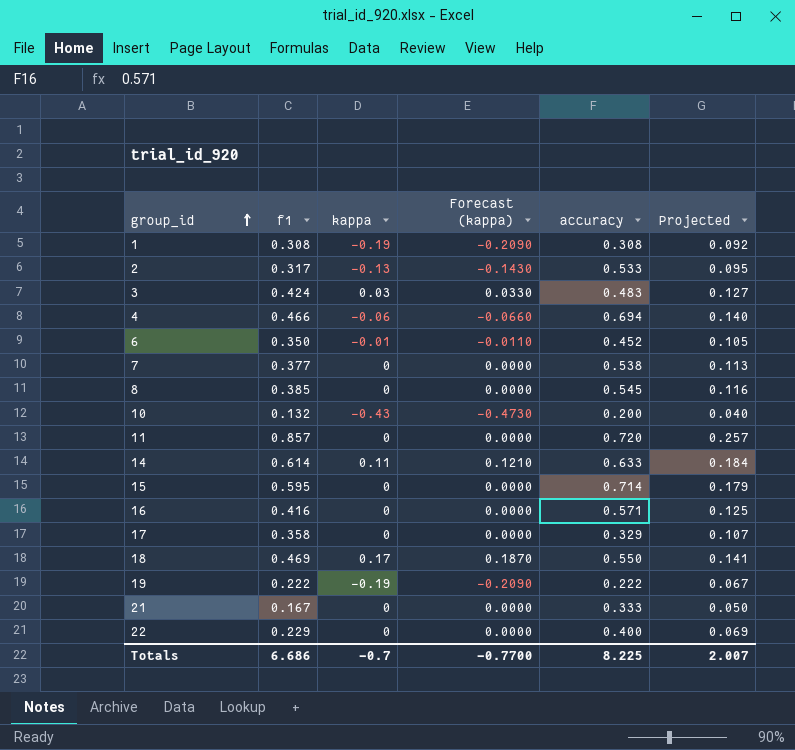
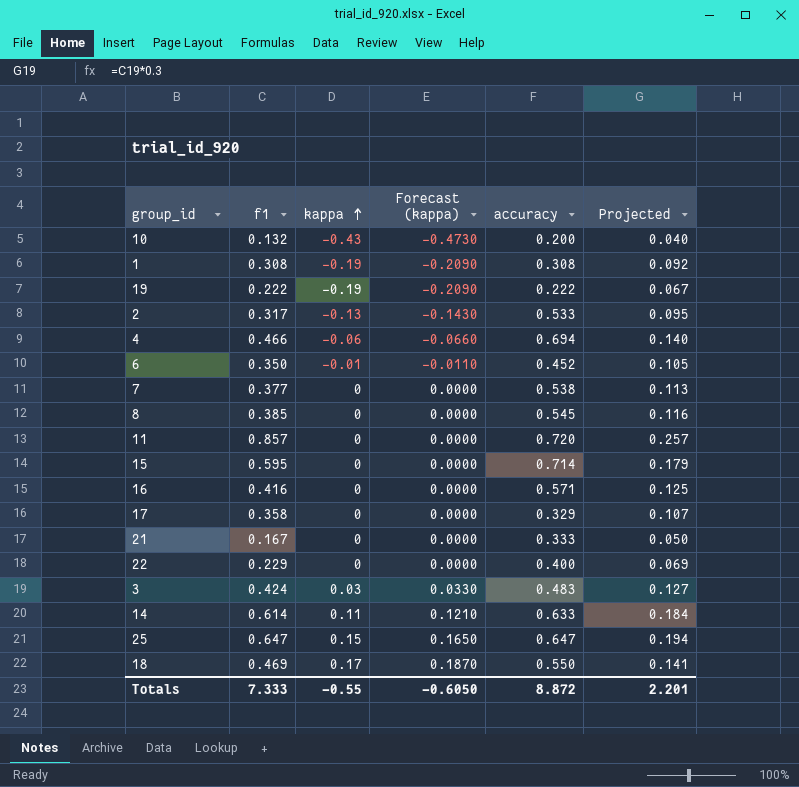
row order: group_id ascending -> kappa ascending
row 25: none -> 0.647 | 0.15 | 0.1650 | 0.647 | 0.194
Totals | f1: 6.686 -> 7.333
Totals | kappa: -0.7 -> -0.55
Totals | Forecast (kappa): -0.7700 -> -0.6050
Totals | accuracy: 8.225 -> 8.872
Totals | Projected: 2.007 -> 2.201

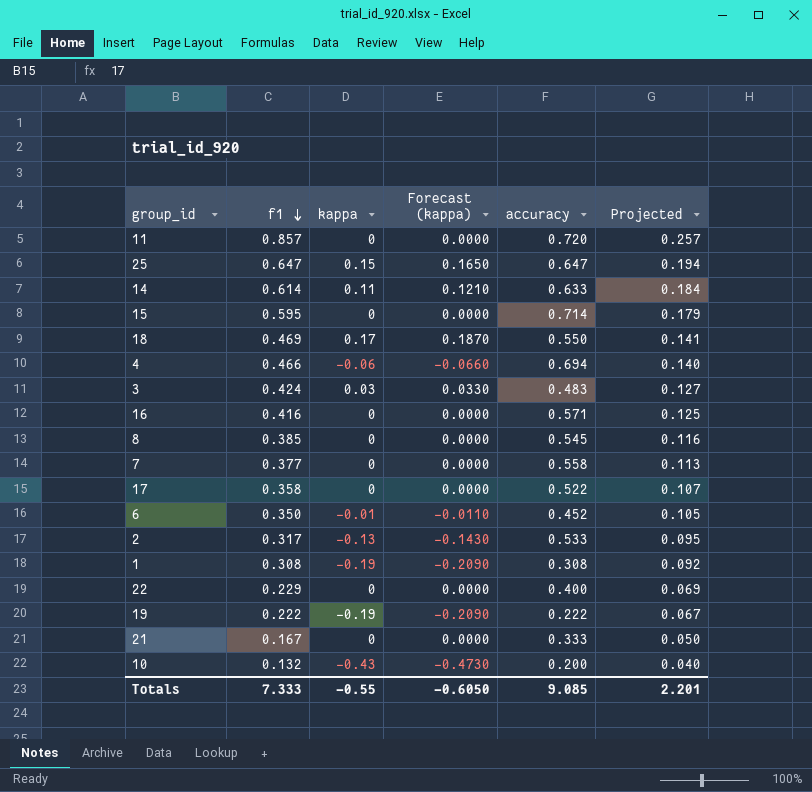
row order: kappa ascending -> f1 descending
7 | accuracy: 0.538 -> 0.558
17 | accuracy: 0.329 -> 0.522
Totals | accuracy: 8.872 -> 9.085

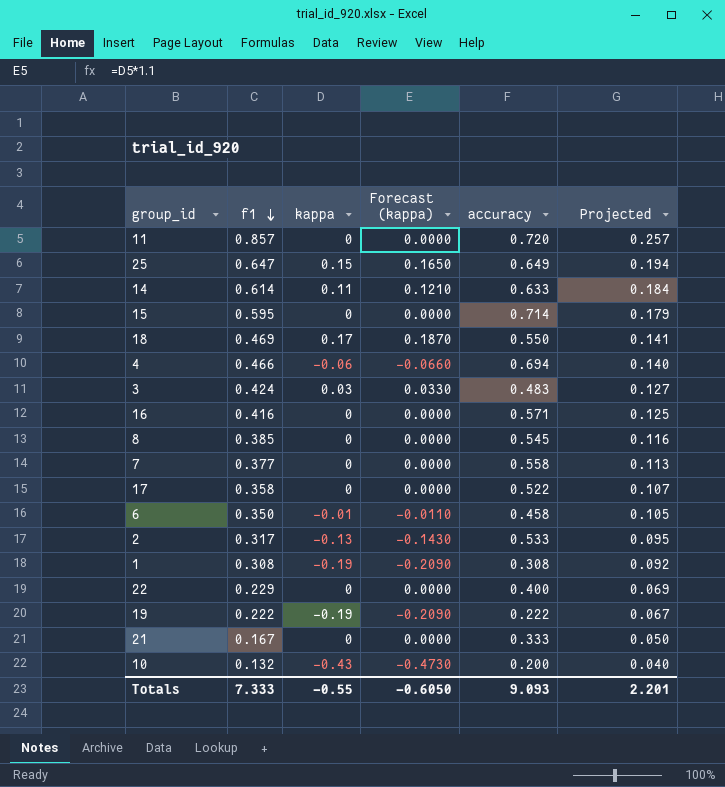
25 | accuracy: 0.647 -> 0.649
6 | accuracy: 0.452 -> 0.458
Totals | accuracy: 9.085 -> 9.093

